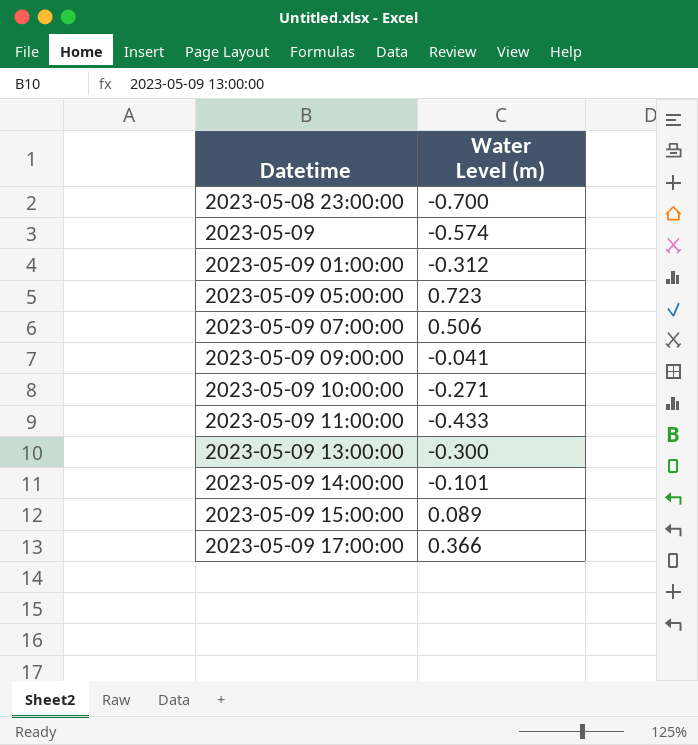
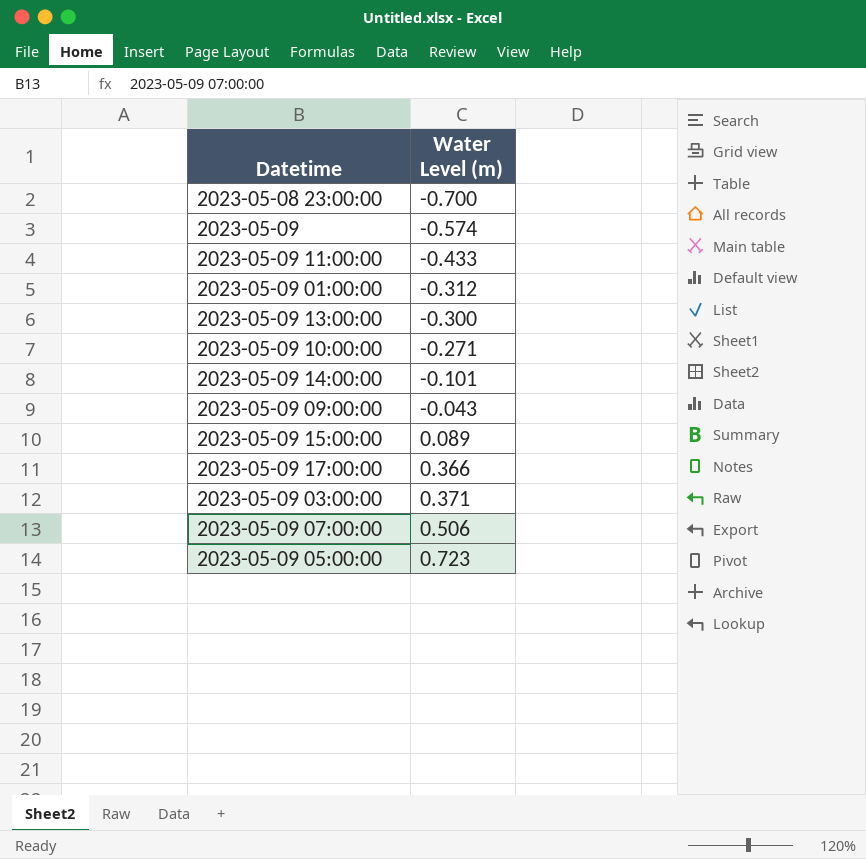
row order: Datetime ascending -> Water Level (m) ascending
2023-05-09 09:00:00 | Water Level (m): -0.041 -> -0.043
row 2023-05-09 03:00:00: none -> 0.371

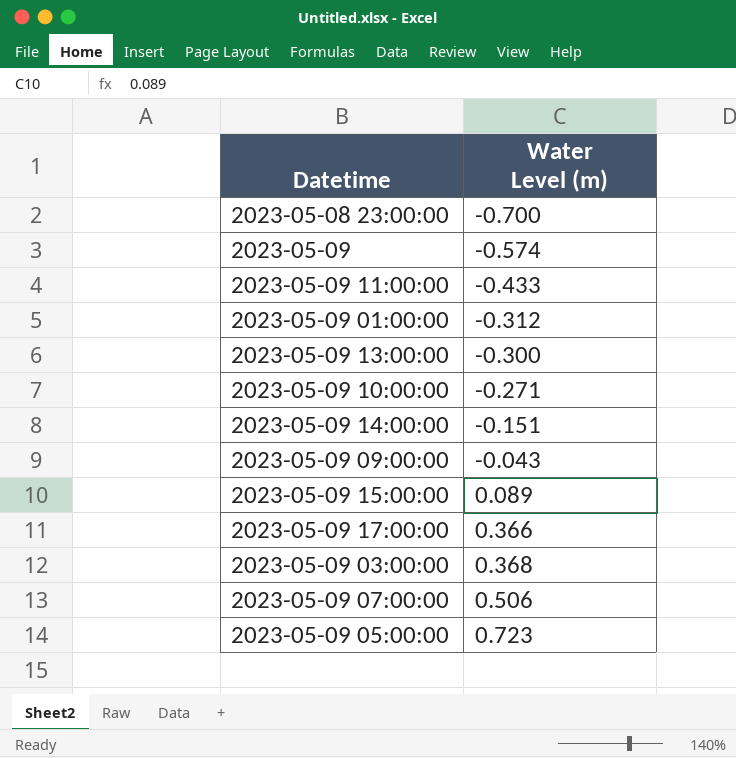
2023-05-09 14:00:00 | Water Level (m): -0.101 -> -0.151
2023-05-09 03:00:00 | Water Level (m): 0.371 -> 0.368

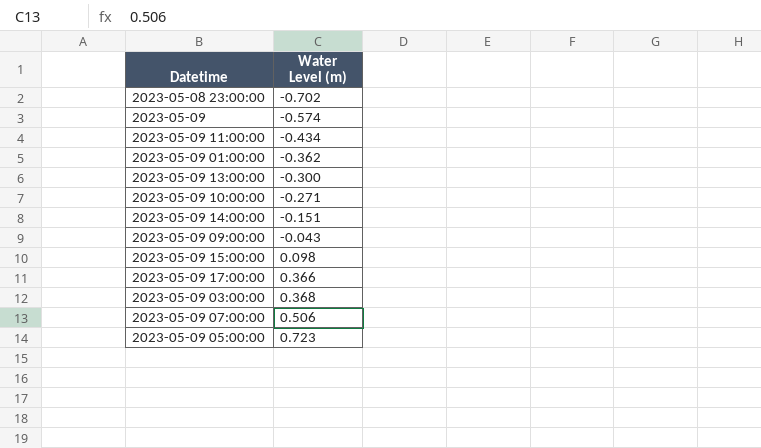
2023-05-08 23:00:00 | Water Level (m): -0.700 -> -0.702
2023-05-09 11:00:00 | Water Level (m): -0.433 -> -0.434
2023-05-09 01:00:00 | Water Level (m): -0.312 -> -0.362
2023-05-09 15:00:00 | Water Level (m): 0.089 -> 0.098

